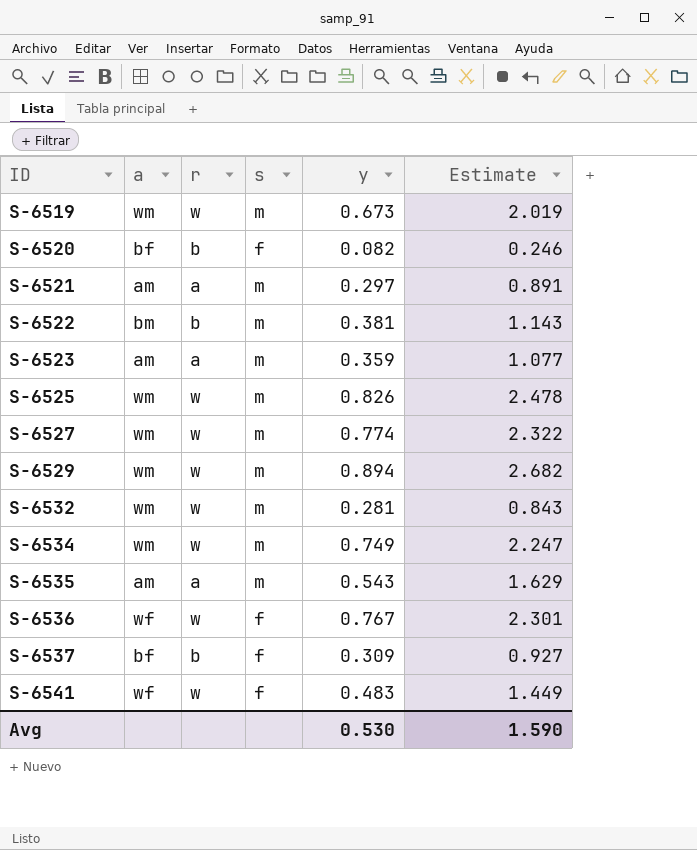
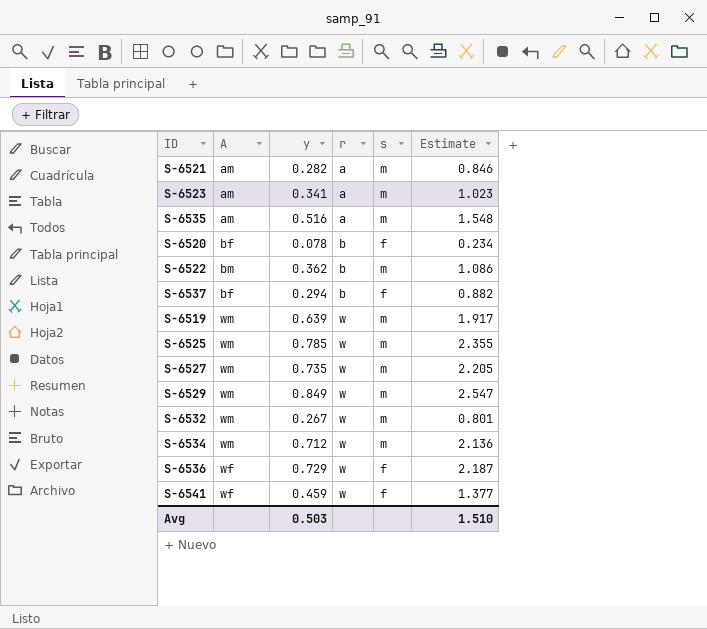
row order: ID ascending -> r ascending
column name: a -> A
column y | position: 5 -> 3
S-6521 | y: 0.297 -> 0.282
S-6521 | Estimate: 0.891 -> 0.846
S-6523 | y: 0.359 -> 0.341
S-6523 | Estimate: 1.077 -> 1.023
S-6535 | y: 0.543 -> 0.516
S-6535 | Estimate: 1.629 -> 1.548
S-6520 | y: 0.082 -> 0.078
S-6520 | Estimate: 0.246 -> 0.234
S-6522 | y: 0.381 -> 0.362
S-6522 | Estimate: 1.143 -> 1.086
S-6537 | y: 0.309 -> 0.294
S-6537 | Estimate: 0.927 -> 0.882
S-6519 | y: 0.673 -> 0.639
S-6519 | Estimate: 2.019 -> 1.917
S-6525 | y: 0.826 -> 0.785
S-6525 | Estimate: 2.478 -> 2.355
S-6527 | y: 0.774 -> 0.735
S-6527 | Estimate: 2.322 -> 2.205
S-6529 | y: 0.894 -> 0.849
S-6529 | Estimate: 2.682 -> 2.547
S-6532 | y: 0.281 -> 0.267
S-6532 | Estimate: 0.843 -> 0.801
S-6534 | y: 0.749 -> 0.712
S-6534 | Estimate: 2.247 -> 2.136
S-6536 | y: 0.767 -> 0.729
S-6536 | Estimate: 2.301 -> 2.187
S-6541 | y: 0.483 -> 0.459
S-6541 | Estimate: 1.449 -> 1.377
Avg | y: 0.530 -> 0.503
Avg | Estimate: 1.590 -> 1.510

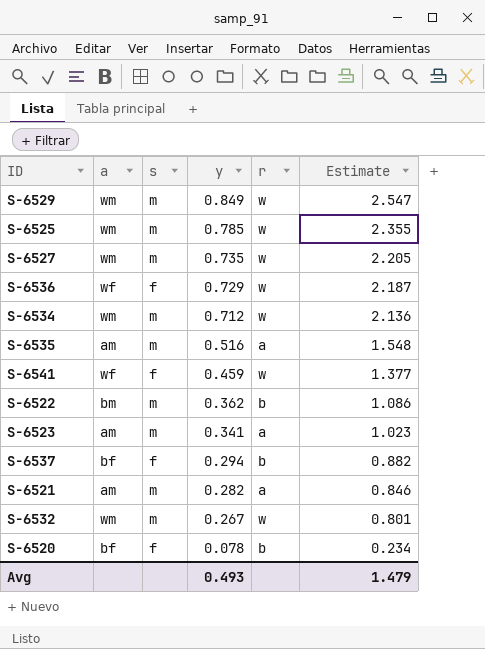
row order: r ascending -> y descending
column name: A -> a
column s | position: 5 -> 3
row S-6519: wm | 0.639 | w | m | 1.917 -> none
Avg | y: 0.503 -> 0.493
Avg | Estimate: 1.510 -> 1.479

